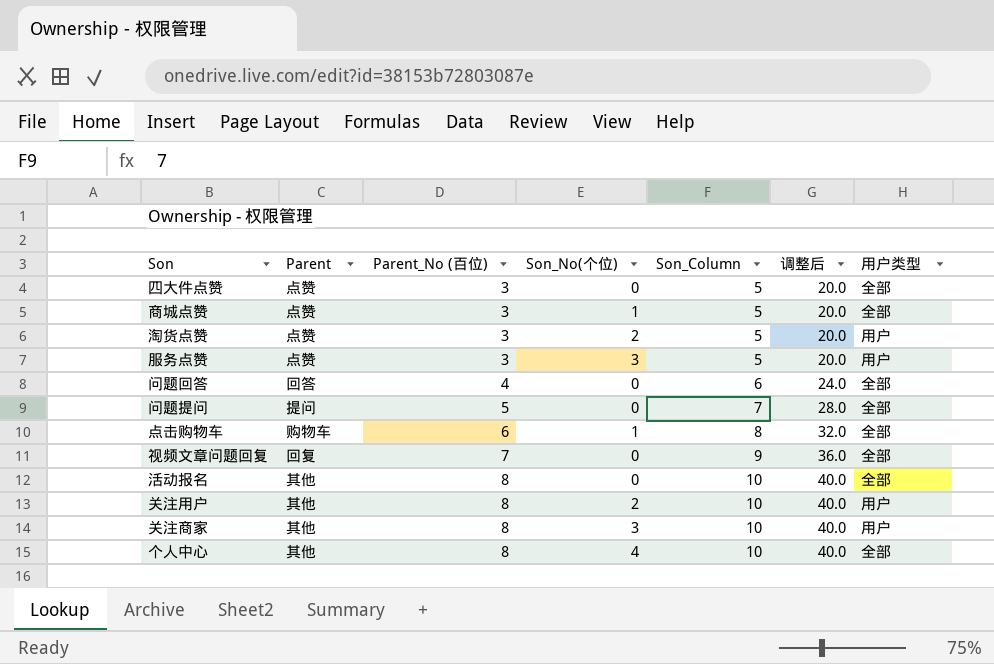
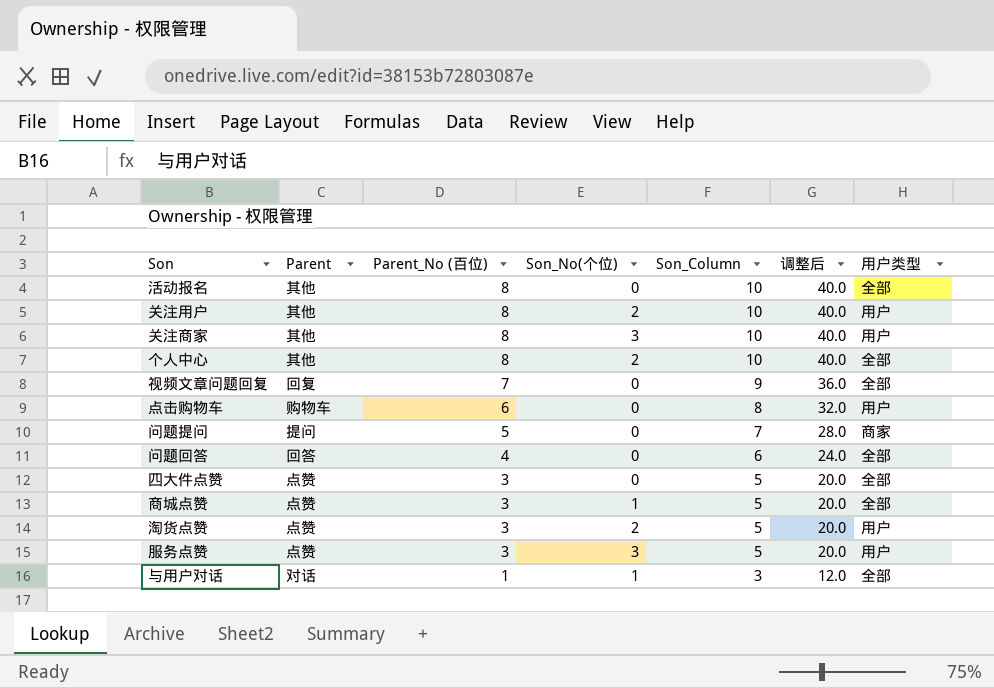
row order: Parent_No (百位) ascending -> Parent_No (百位) descending
个人中心 | Son_No(个位): 4 -> 2
点击购物车 | Son_No(个位): 1 -> 0
点击购物车 | 用户类型: 全部 -> 用户
问题提问 | 用户类型: 全部 -> 商家
row 与用户对话: none -> 对话 | 1 | 1 | 3 | 12.0 | 全部

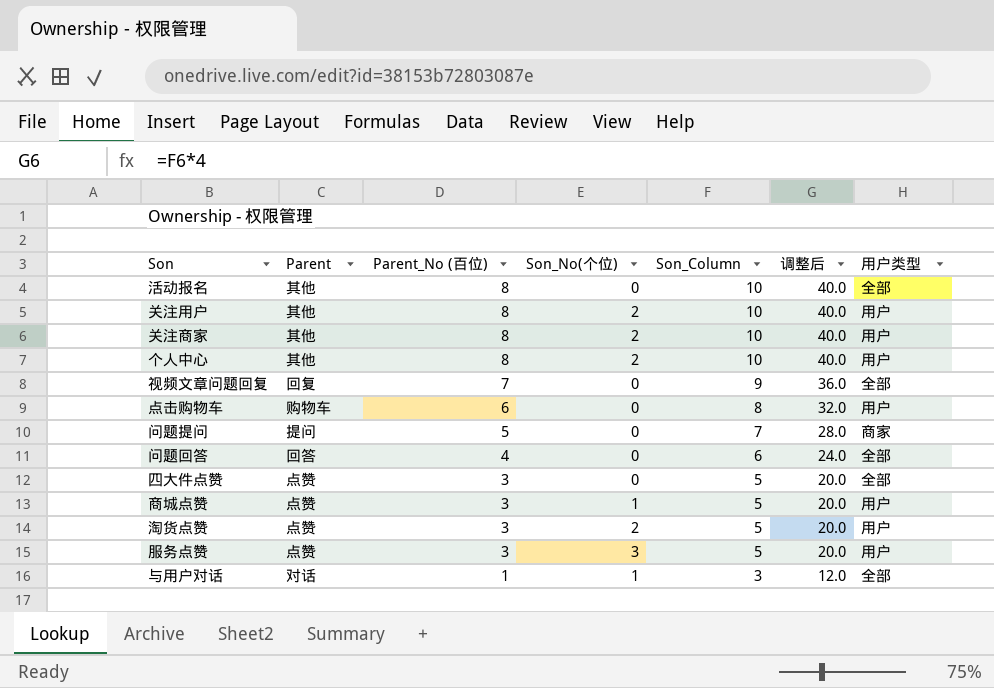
关注商家 | Son_No(个位): 3 -> 2
个人中心 | 用户类型: 全部 -> 用户
商城点赞 | 用户类型: 全部 -> 用户

